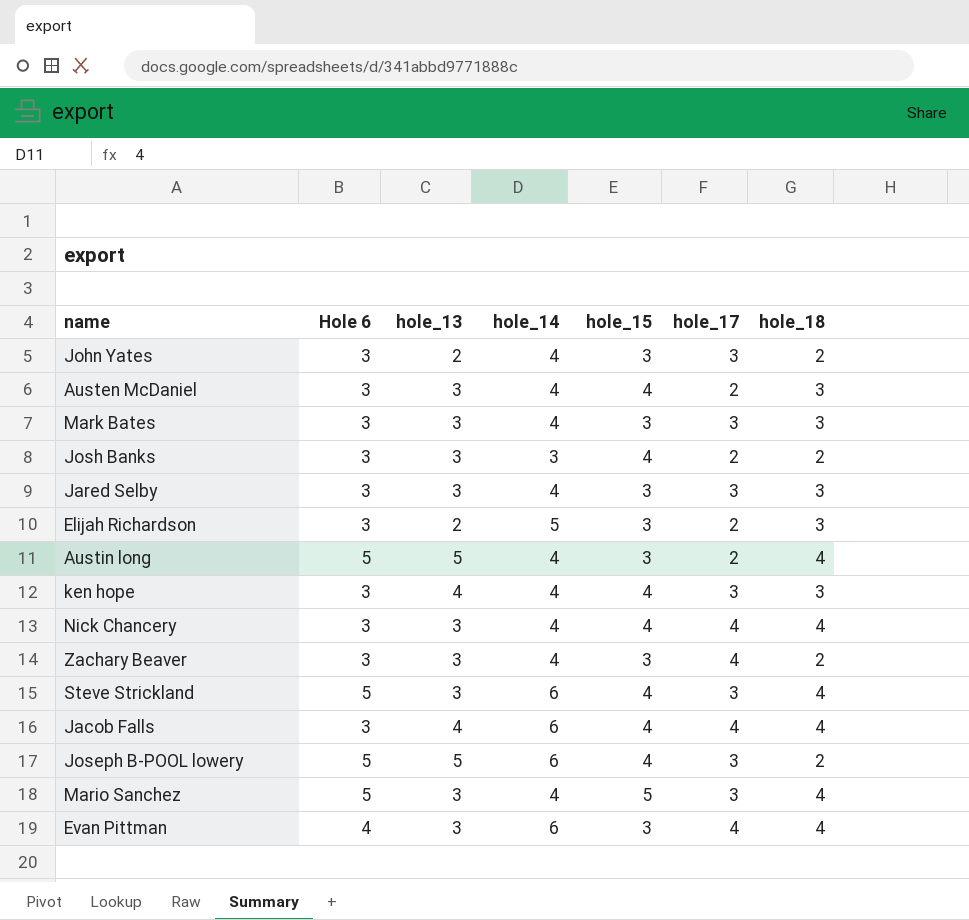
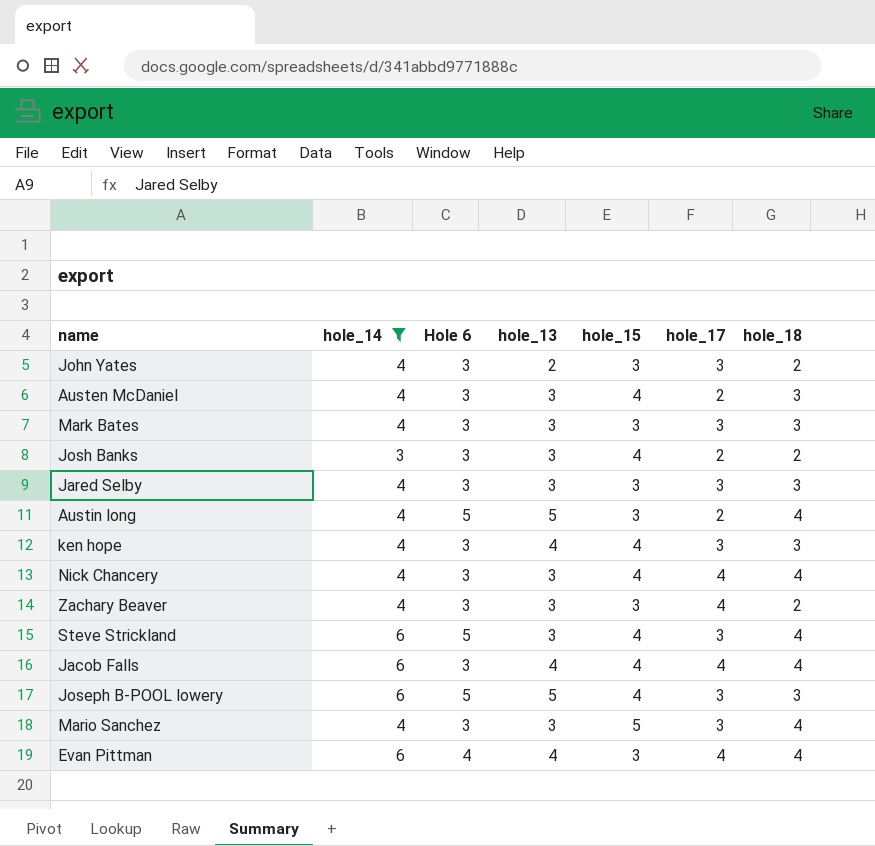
filter: none -> hole_14 != 5
column hole_14 | position: 4 -> 2
Joseph B-POOL lowery | hole_18: 2 -> 3
Mario Sanchez | Hole 6: 5 -> 3
Evan Pittman | hole_13: 3 -> 4

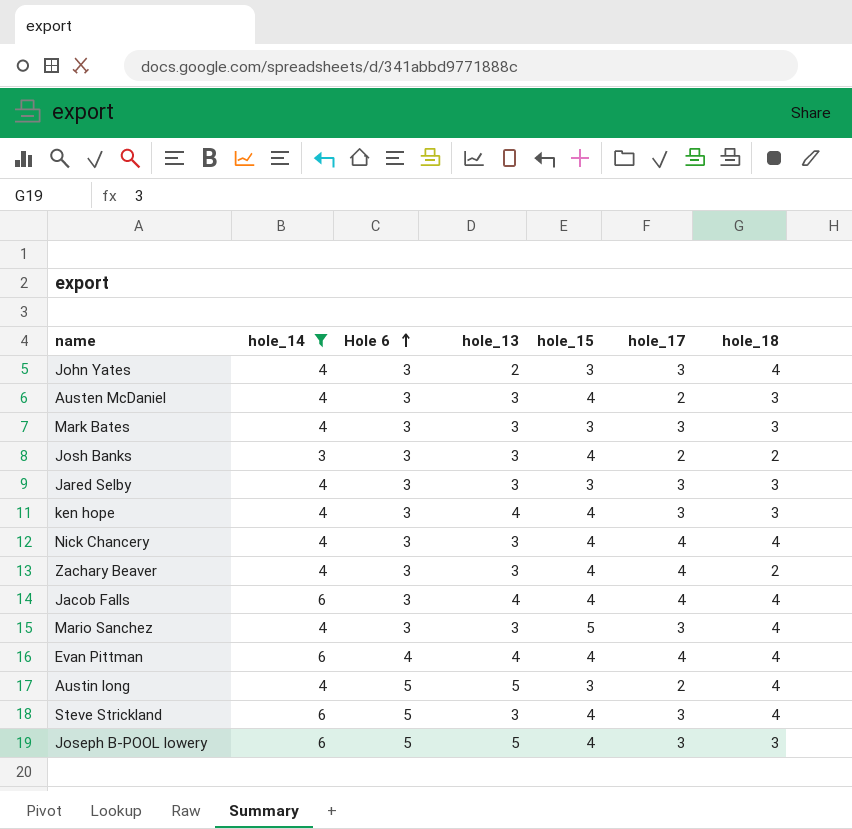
row order: none -> Hole 6 ascending
John Yates | hole_18: 2 -> 4
Zachary Beaver | hole_15: 3 -> 4
Evan Pittman | hole_15: 3 -> 4

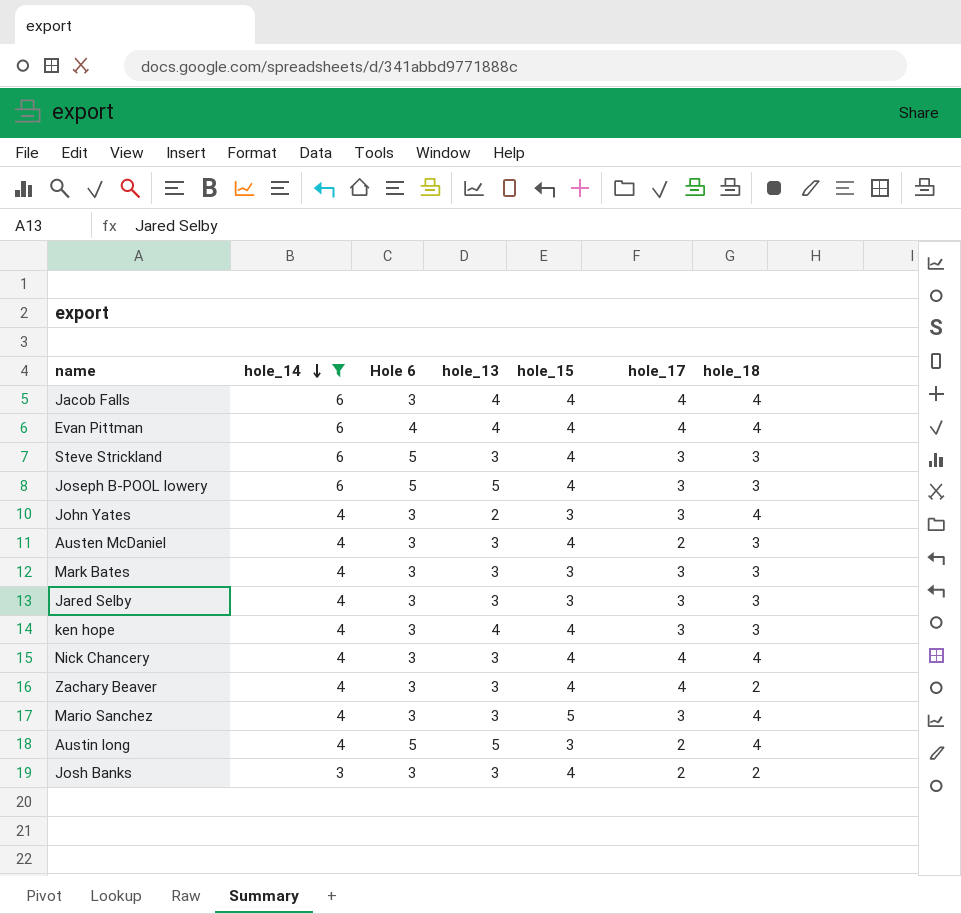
row order: Hole 6 ascending -> hole_14 descending
Steve Strickland | hole_18: 4 -> 3

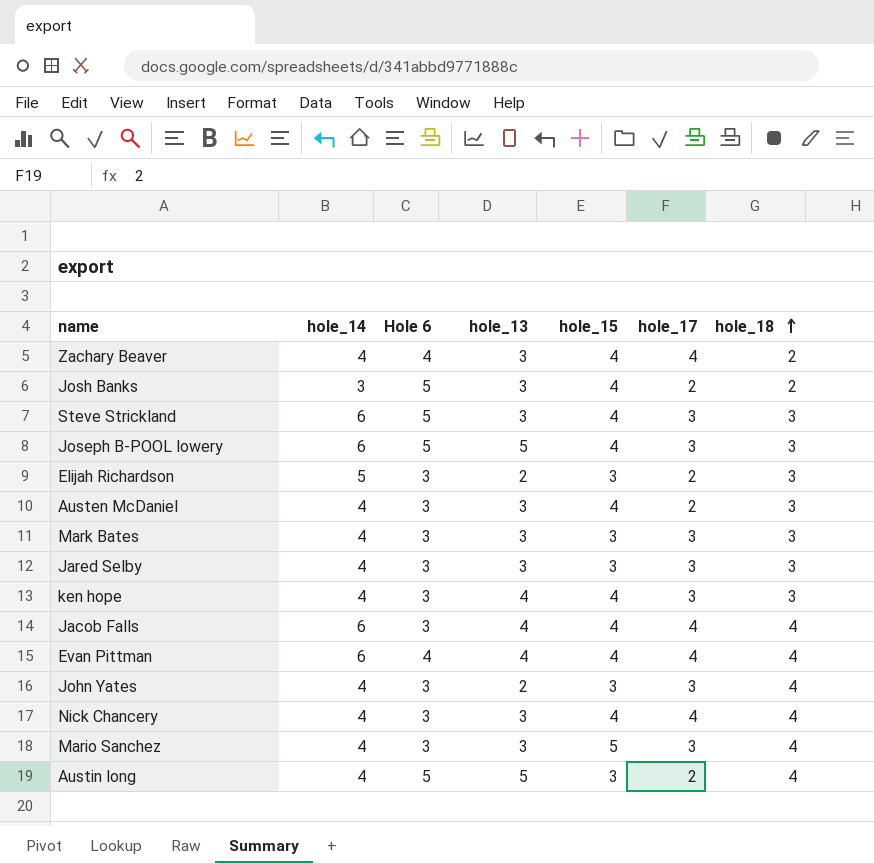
filter: hole_14 != 5 -> none
row order: hole_14 descending -> hole_18 ascending
Zachary Beaver | Hole 6: 3 -> 4
Josh Banks | Hole 6: 3 -> 5

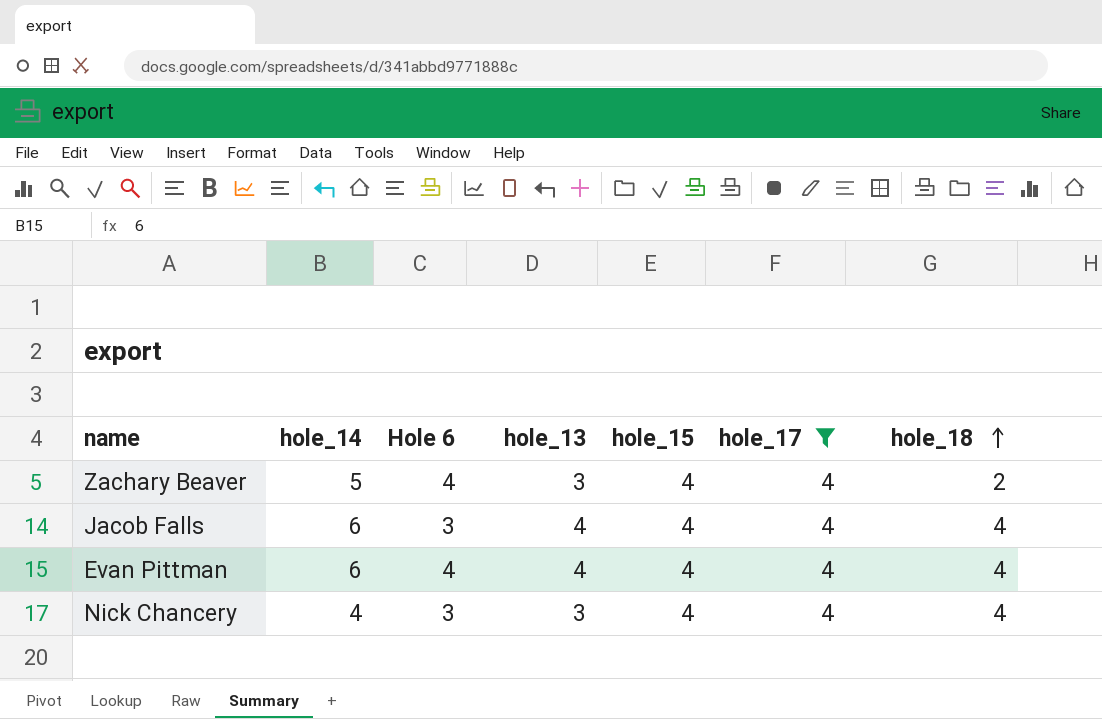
filter: none -> hole_17 = 4
Zachary Beaver | hole_14: 4 -> 5

